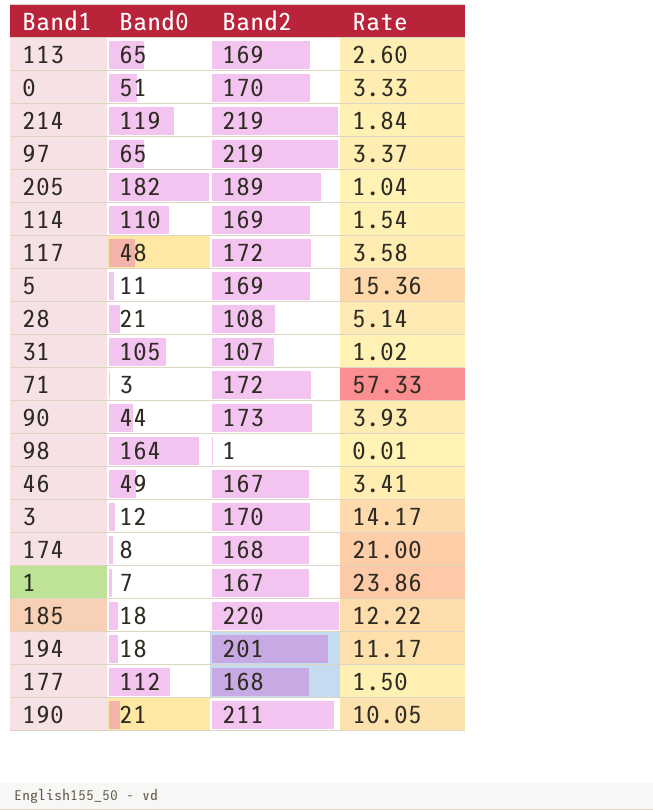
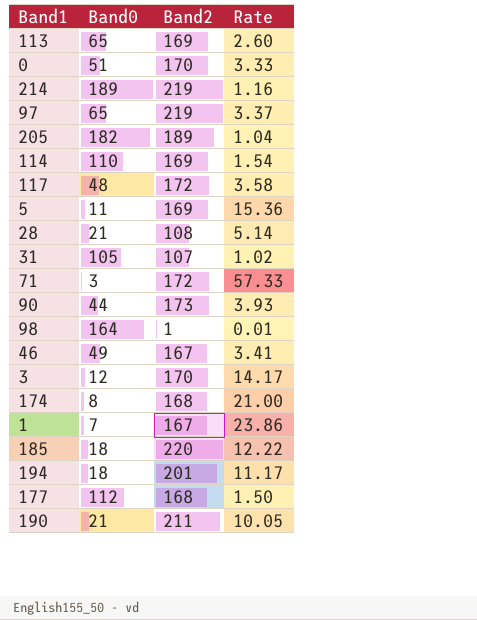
214 | Band0: 119 -> 189
214 | Rate: 1.84 -> 1.16

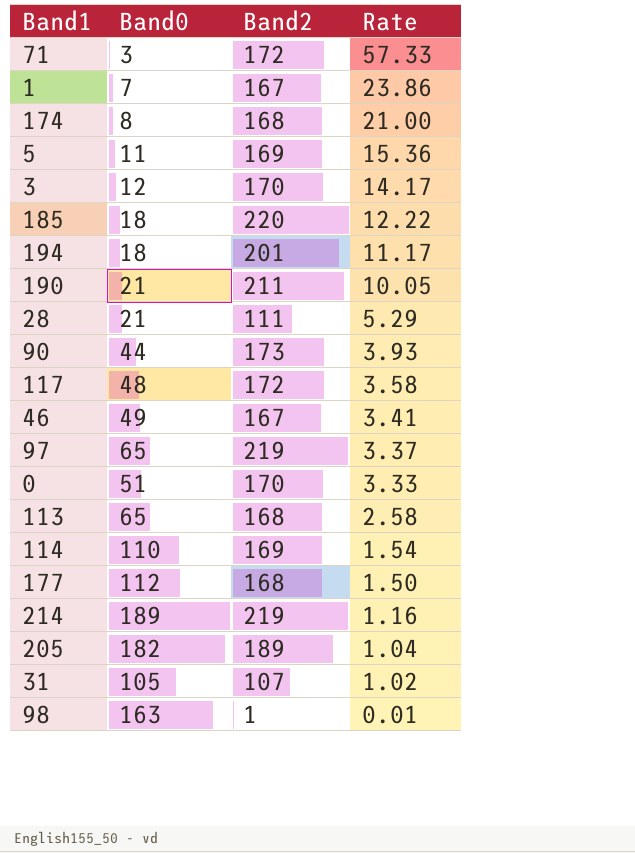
row order: none -> Rate descending
28 | Band2: 108 -> 111
28 | Rate: 5.14 -> 5.29
113 | Band2: 169 -> 168
113 | Rate: 2.60 -> 2.58
98 | Band0: 164 -> 163

